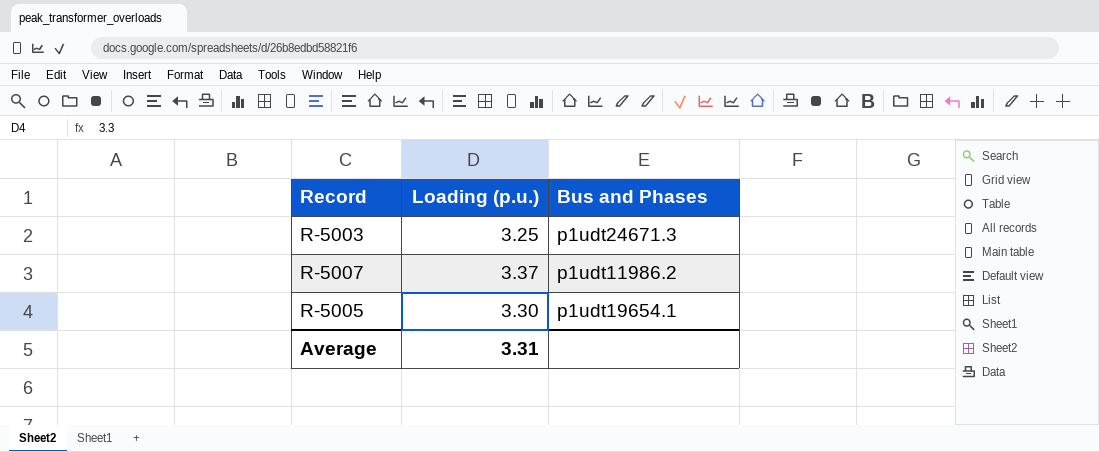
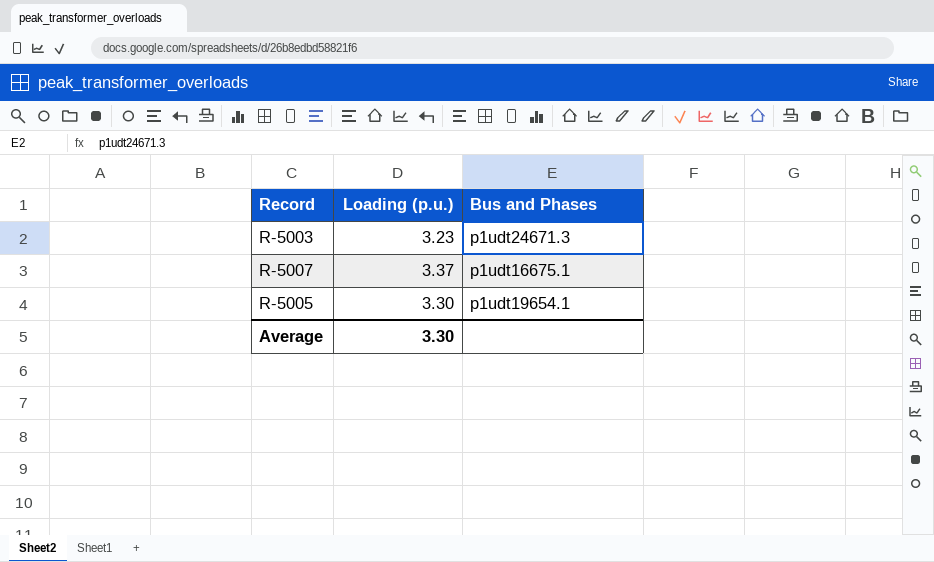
R-5003 | Loading (p.u.): 3.25 -> 3.23
R-5007 | Bus and Phases: p1udt11986.2 -> p1udt16675.1
Average | Loading (p.u.): 3.31 -> 3.30

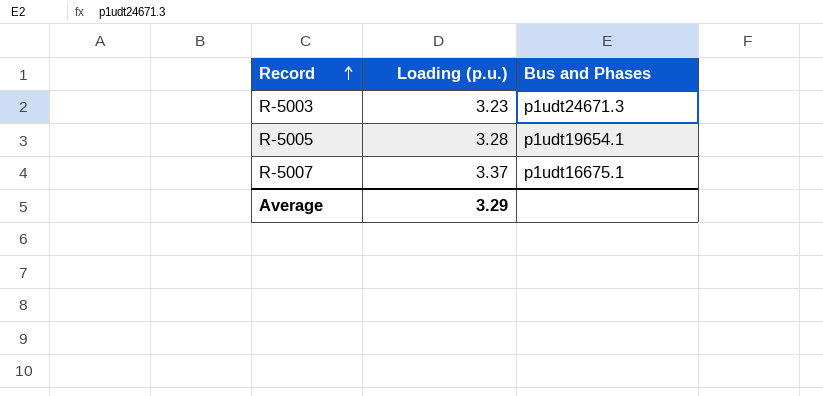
row order: none -> Record ascending
R-5005 | Loading (p.u.): 3.30 -> 3.28
Average | Loading (p.u.): 3.30 -> 3.29

